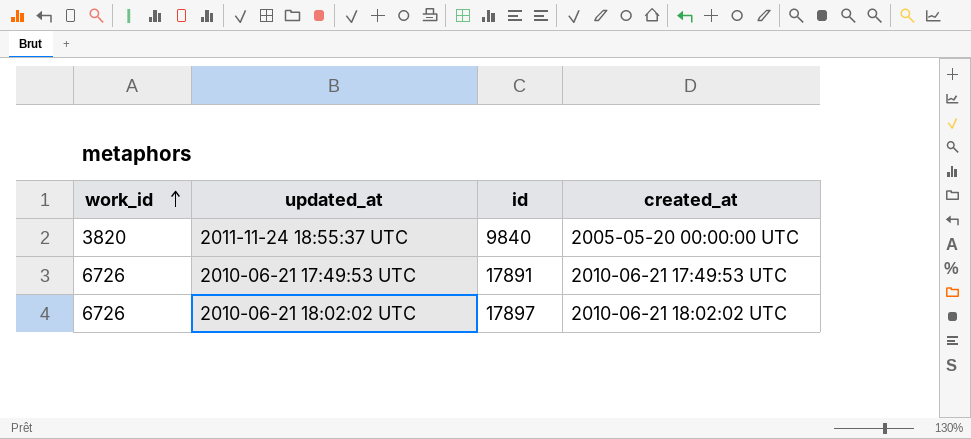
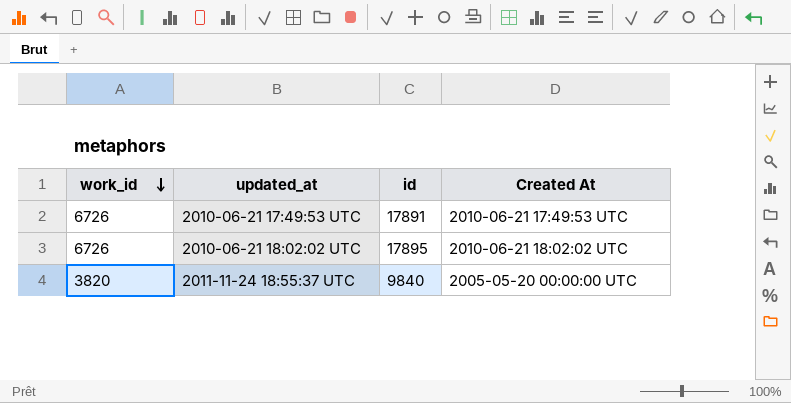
row order: work_id ascending -> work_id descending
column name: created_at -> Created At
2010-06-21 18:02:02 UTC | id: 17897 -> 17895

